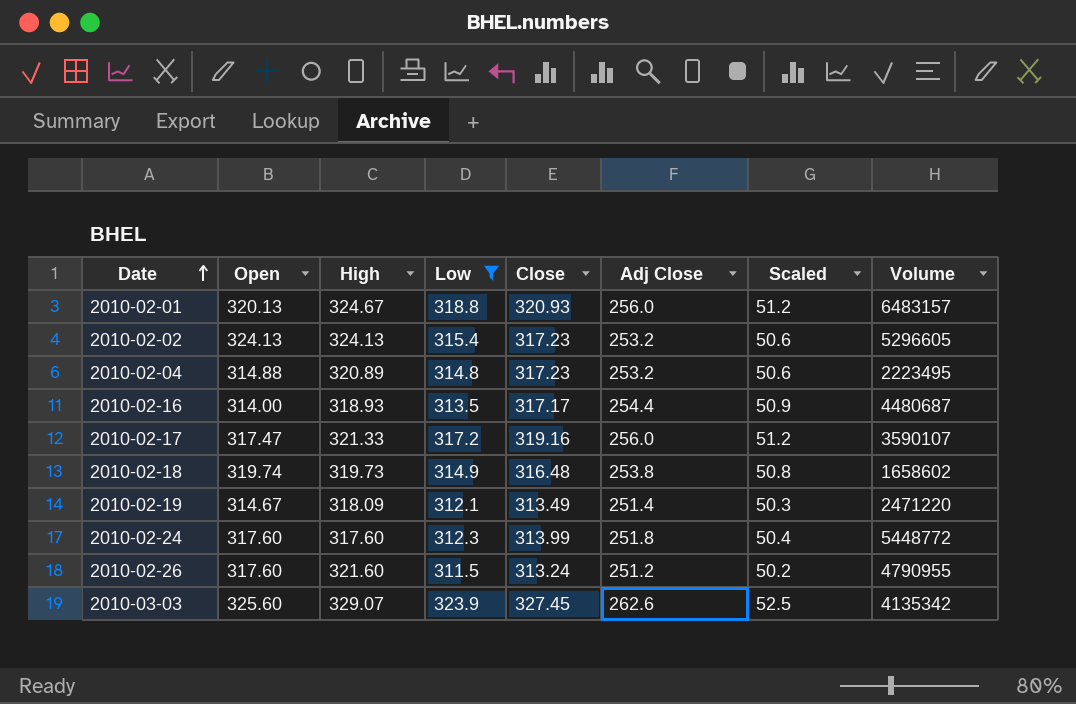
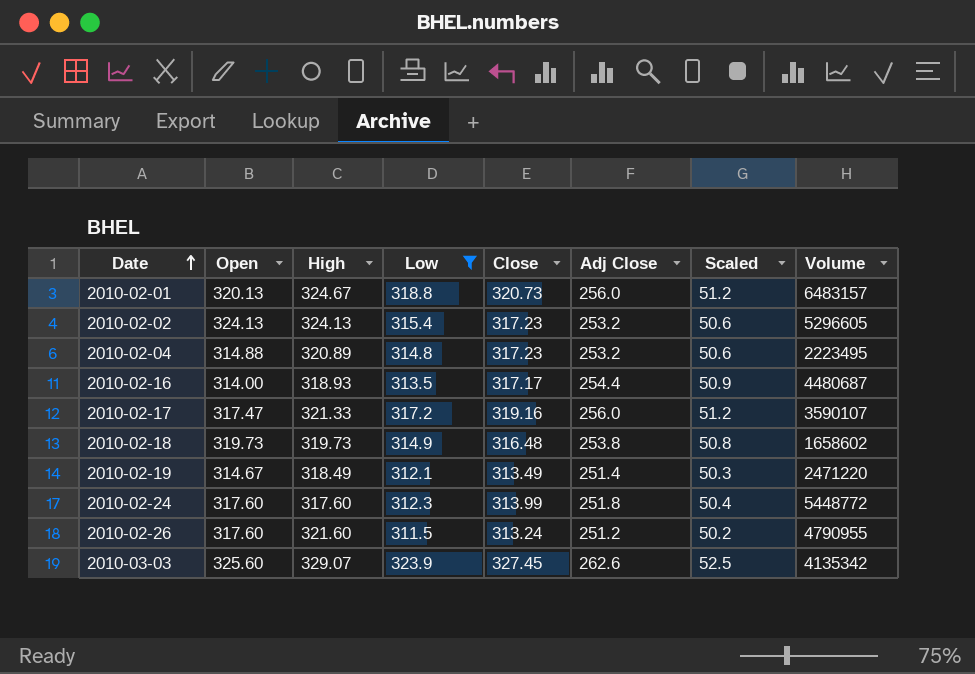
2010-02-01 | Close: 320.93 -> 320.73
2010-02-18 | Open: 319.74 -> 319.73
2010-02-19 | High: 318.09 -> 318.49

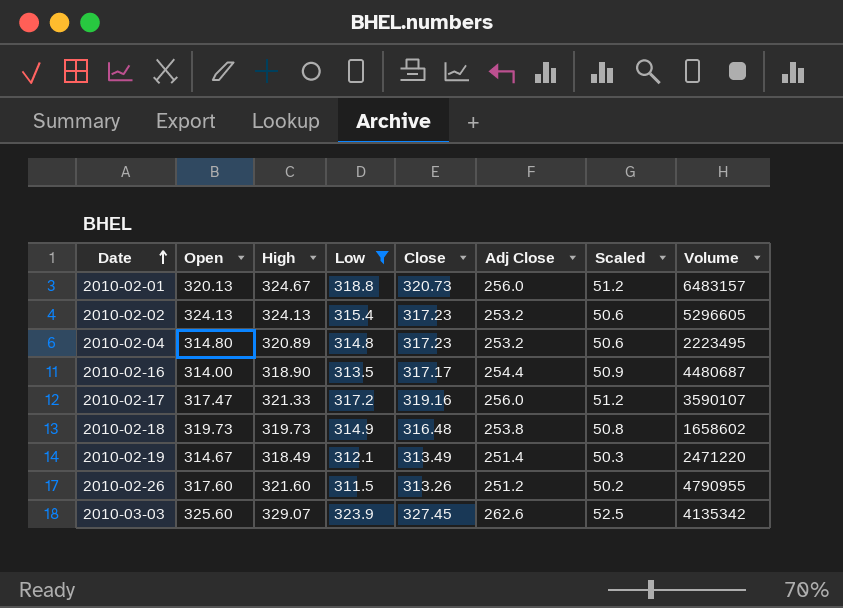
row 2010-02-24: 317.60 | 317.60 | 312.3 | 313.99 | 251.8 | 50.4 | 5448772 -> none
2010-02-04 | Open: 314.88 -> 314.80
2010-02-16 | High: 318.93 -> 318.90
2010-02-26 | Close: 313.24 -> 313.26

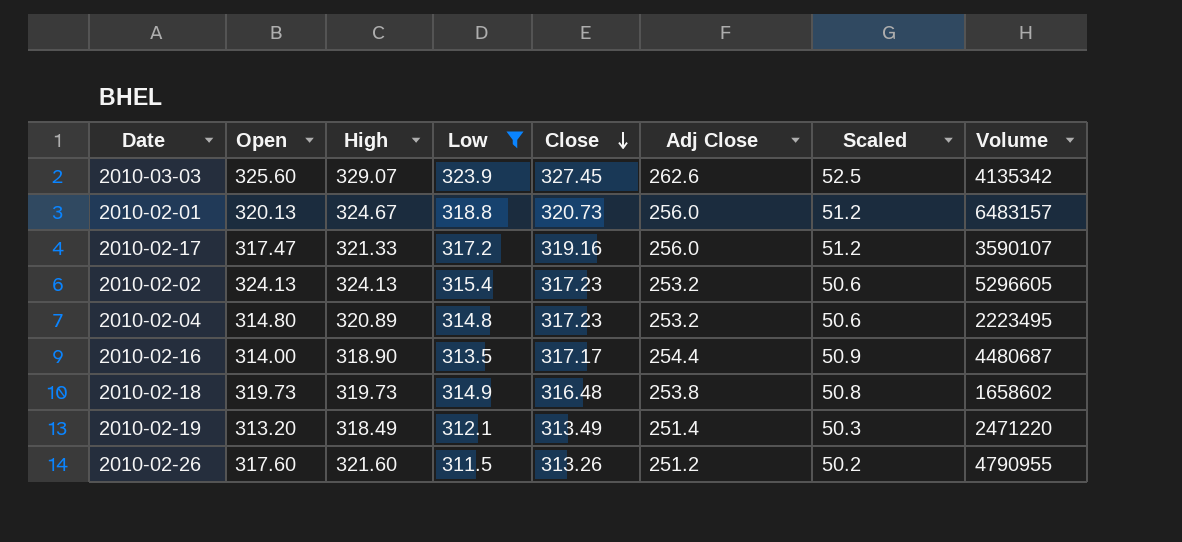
row order: Date ascending -> Close descending
2010-02-19 | Open: 314.67 -> 313.20

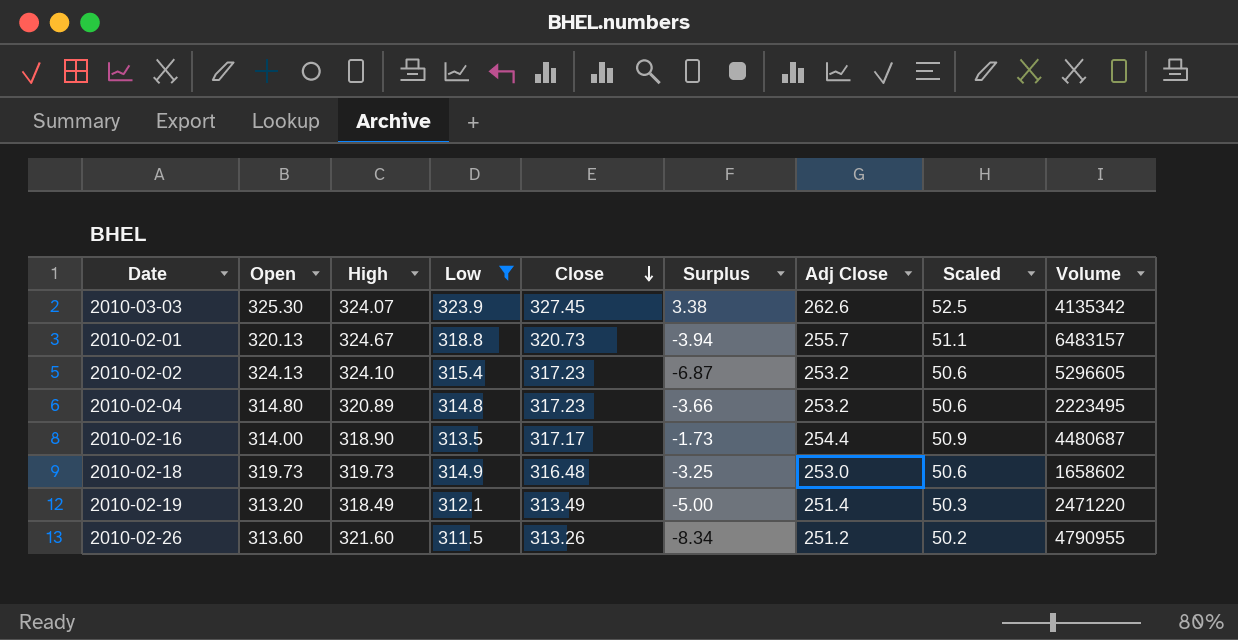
column Surplus | formula: none -> [Close] - [High]
row 2010-02-17: 317.47 | 321.33 | 317.2 | 319.16 | 256.0 | 51.2 | 3590107 -> none
2010-03-03 | Open: 325.60 -> 325.30
2010-03-03 | High: 329.07 -> 324.07
2010-02-01 | Adj Close: 256.0 -> 255.7
2010-02-01 | Scaled: 51.2 -> 51.1
2010-02-02 | High: 324.13 -> 324.10
2010-02-18 | Adj Close: 253.8 -> 253.0
2010-02-18 | Scaled: 50.8 -> 50.6
2010-02-26 | Open: 317.60 -> 313.60

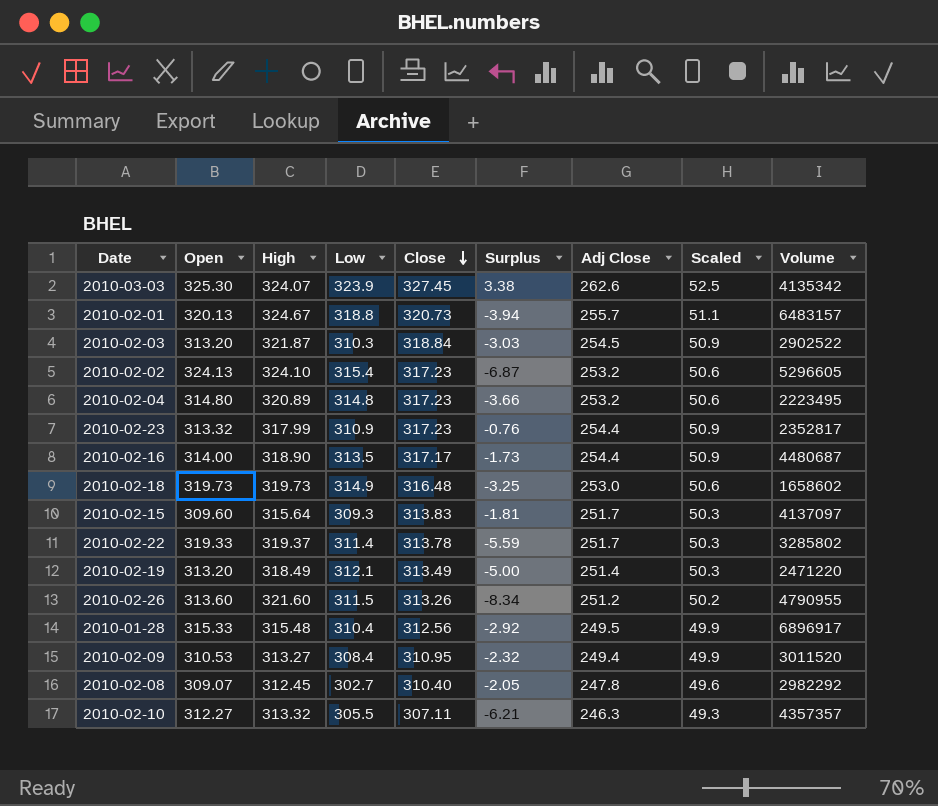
filter: Low >= 311.5 -> none

